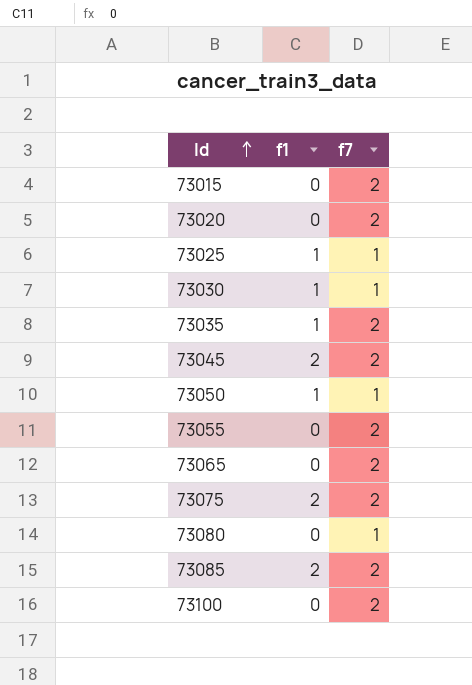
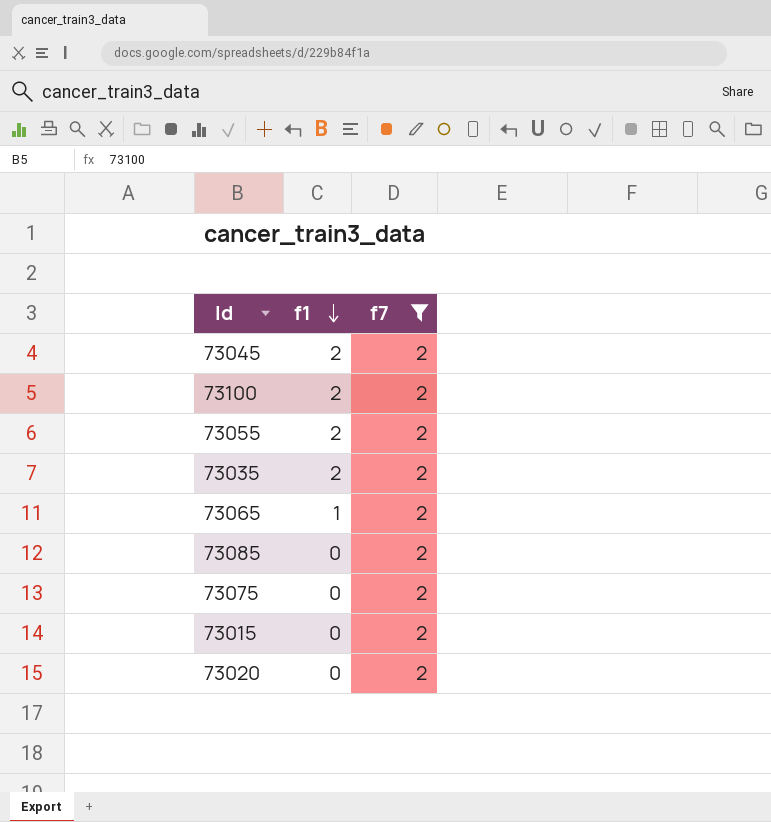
filter: none -> f7 = 2
row order: Id ascending -> f1 descending
73100 | f1: 0 -> 2
73055 | f1: 0 -> 2
73035 | f1: 1 -> 2
73065 | f1: 0 -> 1
73085 | f1: 2 -> 0
73075 | f1: 2 -> 0

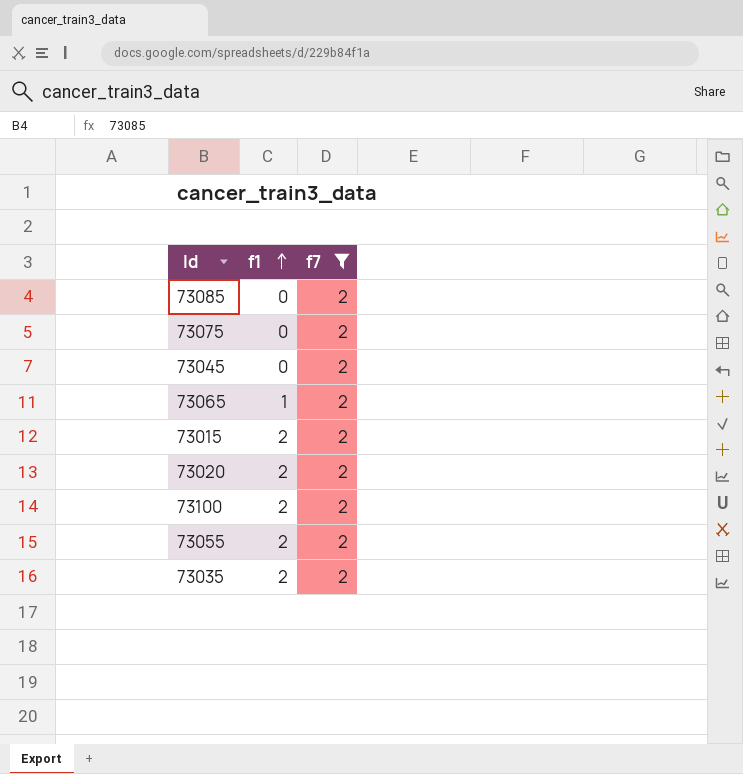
row order: f1 descending -> f1 ascending
73045 | f1: 2 -> 0
73015 | f1: 0 -> 2
73020 | f1: 0 -> 2

